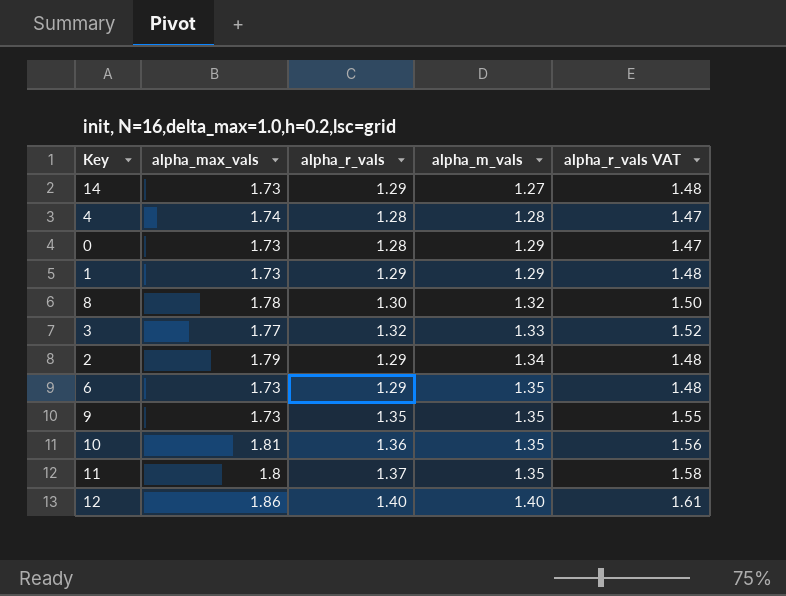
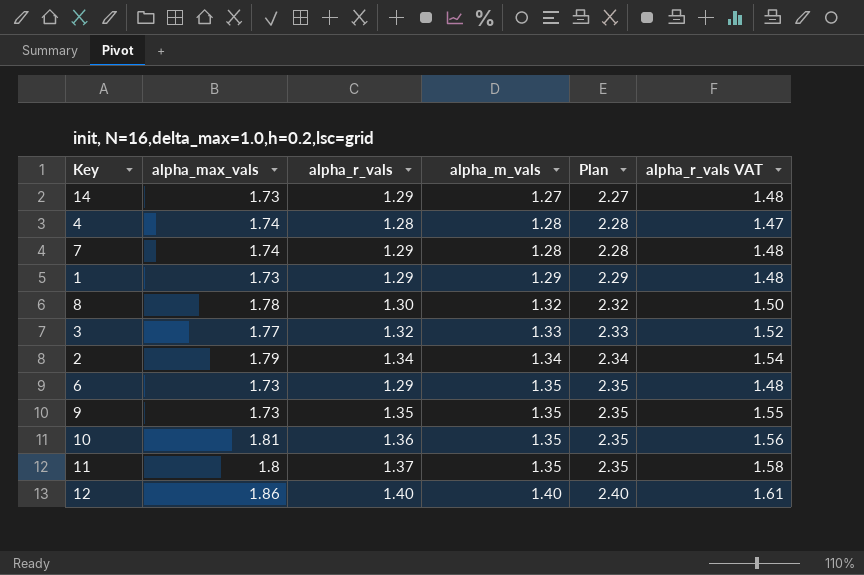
column Plan | formula: none -> [alpha_m_vals] + 1
row 0: 1.73 | 1.28 | 1.29 | 1.47 -> none
row 7: none -> 1.74 | 1.29 | 1.28 | 2.28 | 1.48
2 | alpha_r_vals: 1.29 -> 1.34
2 | alpha_r_vals VAT: 1.48 -> 1.54

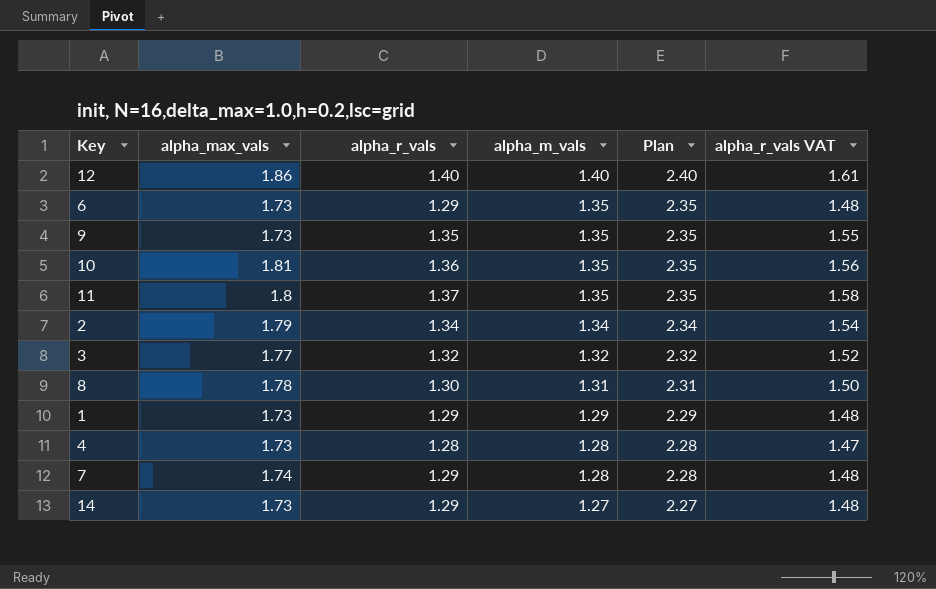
row order: alpha_m_vals ascending -> alpha_m_vals descending
3 | alpha_m_vals: 1.33 -> 1.32
3 | Plan: 2.33 -> 2.32
8 | alpha_m_vals: 1.32 -> 1.31
8 | Plan: 2.32 -> 2.31
4 | alpha_max_vals: 1.74 -> 1.73

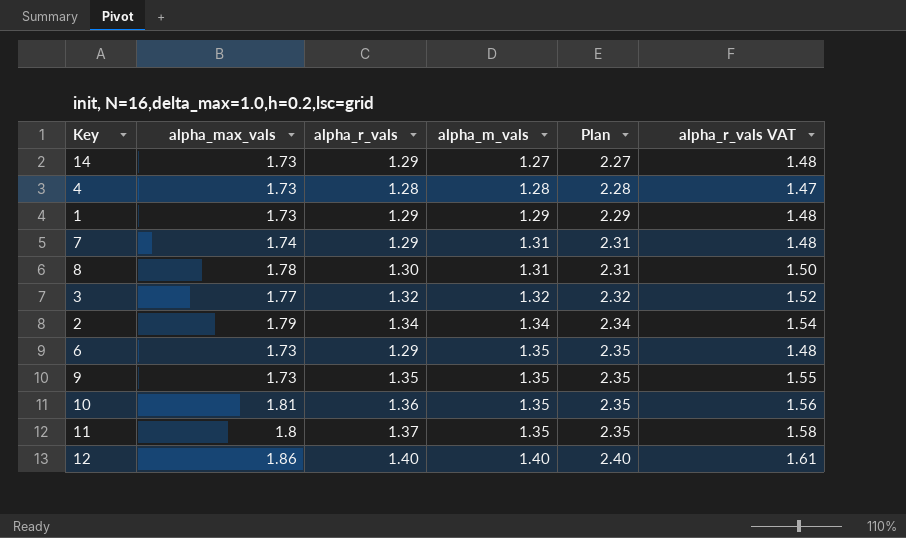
row order: alpha_m_vals descending -> alpha_m_vals ascending
7 | alpha_m_vals: 1.28 -> 1.31
7 | Plan: 2.28 -> 2.31

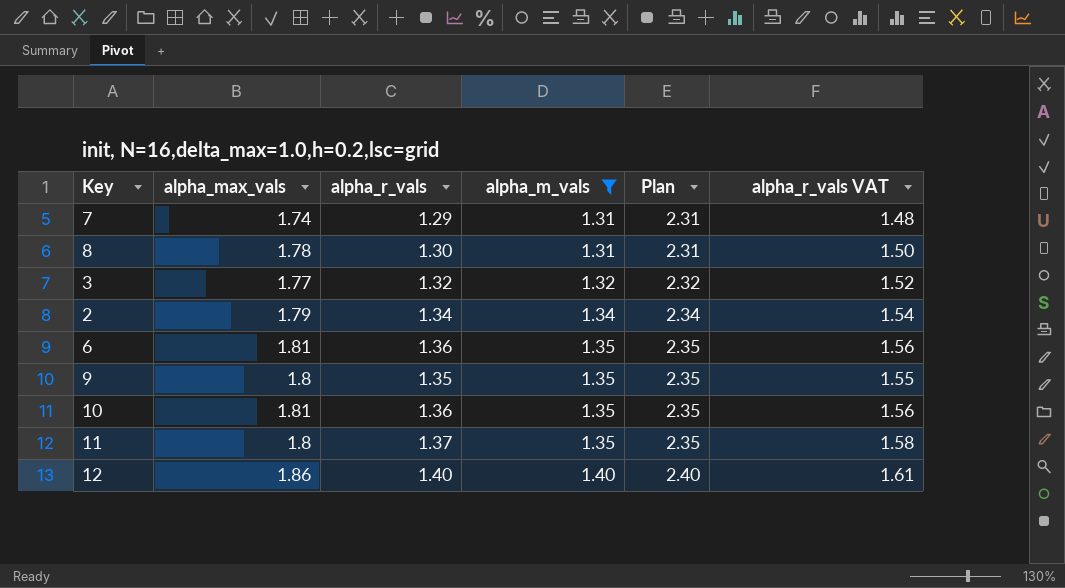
filter: none -> alpha_m_vals >= 1.31
6 | alpha_max_vals: 1.73 -> 1.81
6 | alpha_r_vals: 1.29 -> 1.36
6 | alpha_r_vals VAT: 1.48 -> 1.56
9 | alpha_max_vals: 1.73 -> 1.8

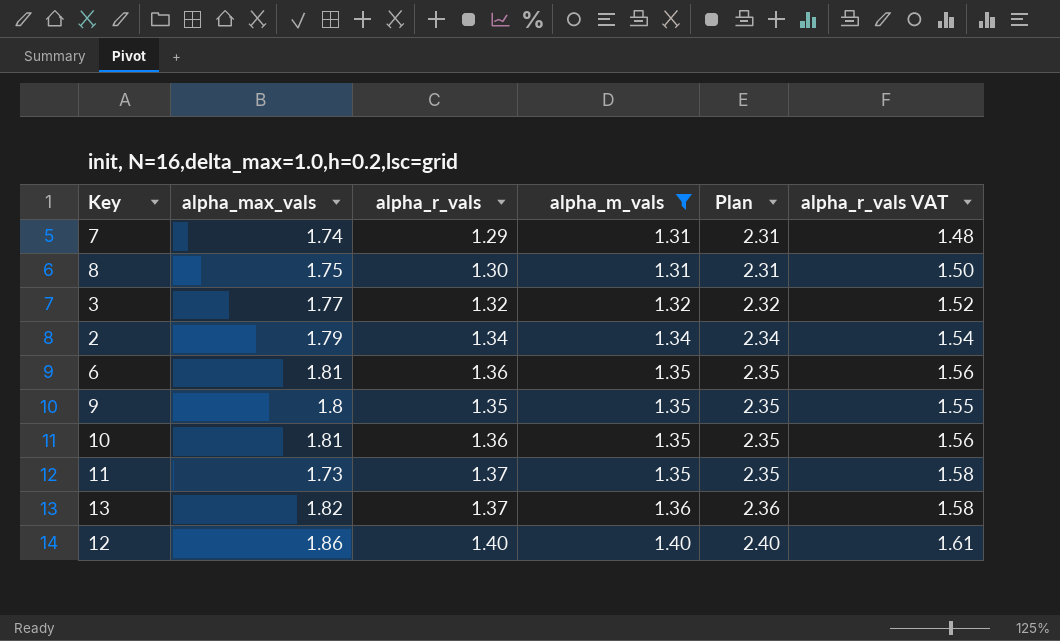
8 | alpha_max_vals: 1.78 -> 1.75
11 | alpha_max_vals: 1.8 -> 1.73
row 13: none -> 1.82 | 1.37 | 1.36 | 2.36 | 1.58

